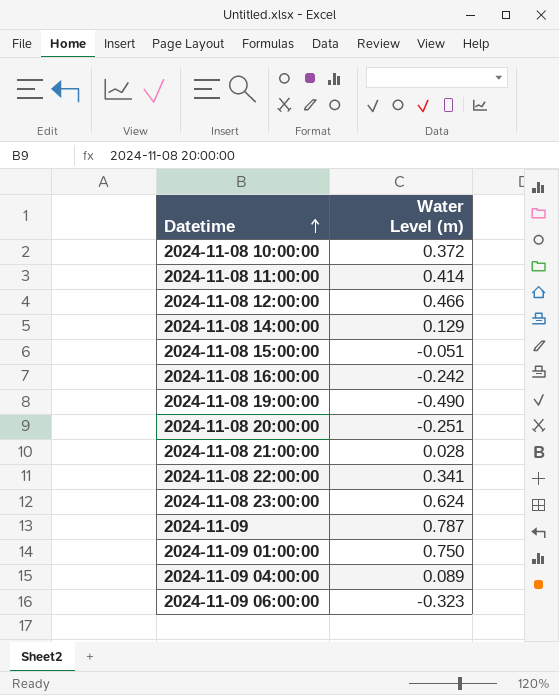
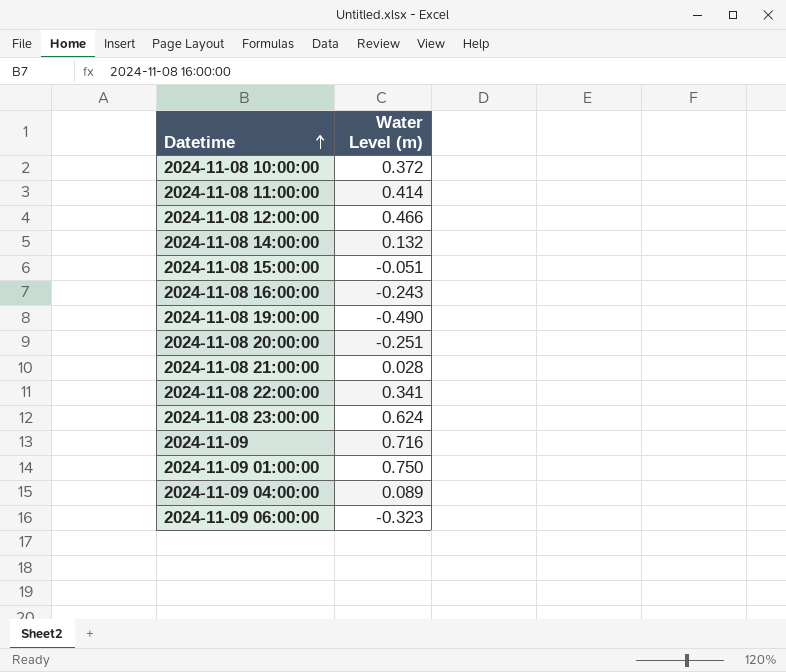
2024-11-08 14:00:00 | Water Level (m): 0.129 -> 0.132
2024-11-08 16:00:00 | Water Level (m): -0.242 -> -0.243
2024-11-09 | Water Level (m): 0.787 -> 0.716

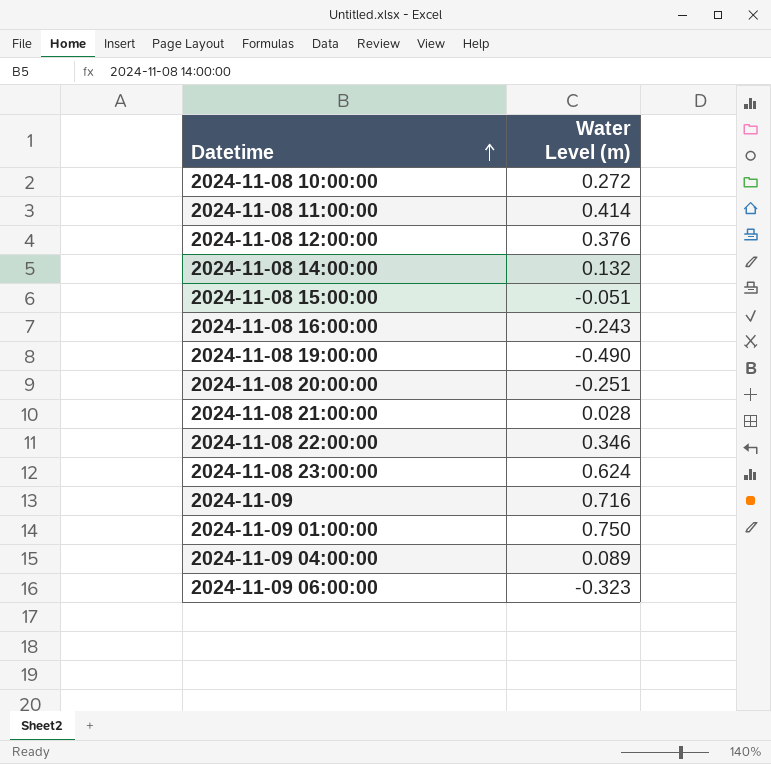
2024-11-08 10:00:00 | Water Level (m): 0.372 -> 0.272
2024-11-08 12:00:00 | Water Level (m): 0.466 -> 0.376
2024-11-08 22:00:00 | Water Level (m): 0.341 -> 0.346

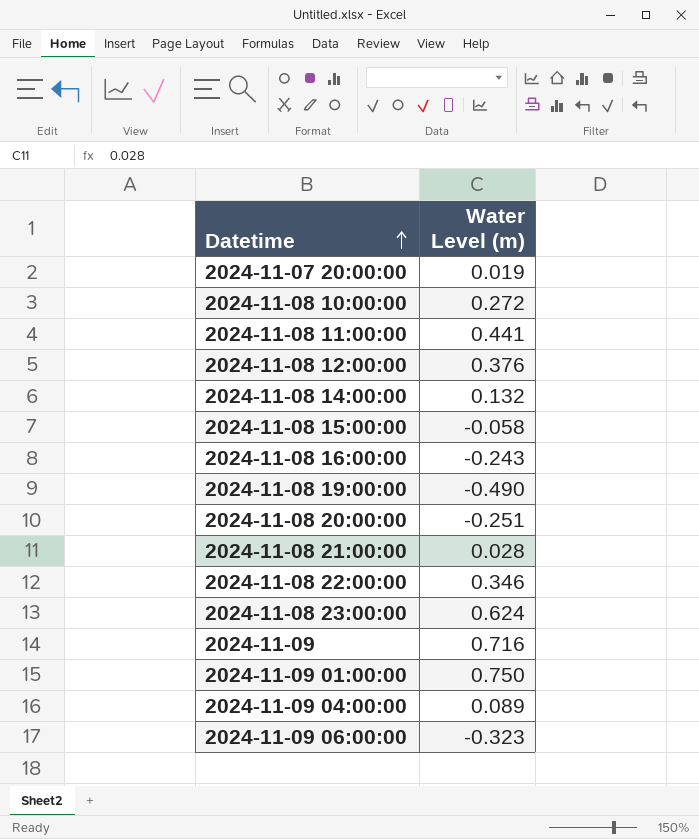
row 2024-11-07 20:00:00: none -> 0.019
2024-11-08 11:00:00 | Water Level (m): 0.414 -> 0.441
2024-11-08 15:00:00 | Water Level (m): -0.051 -> -0.058

